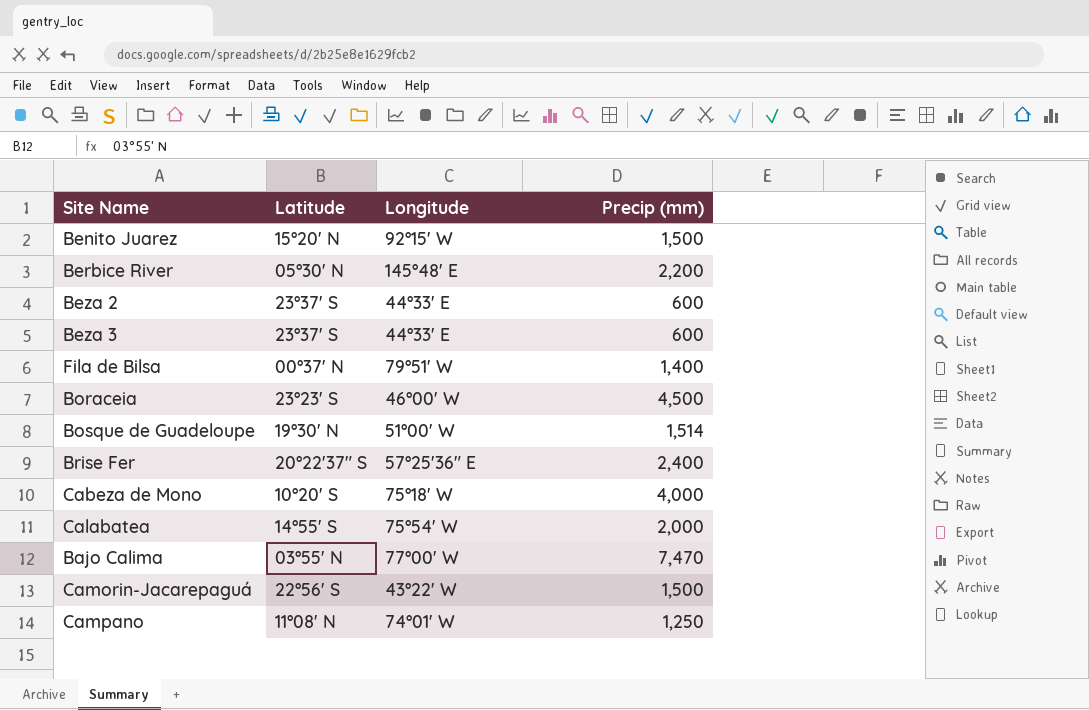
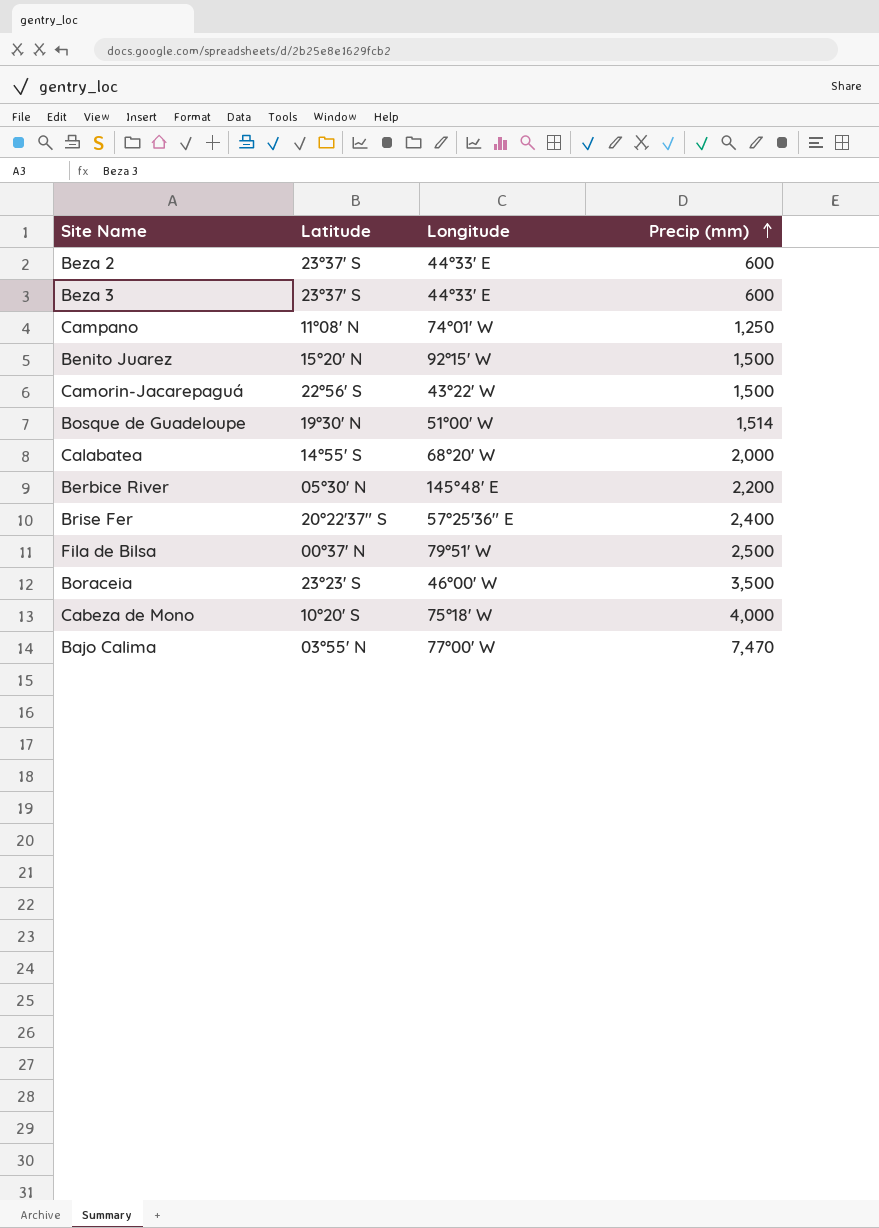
row order: none -> Precip (mm) ascending
Calabatea | Longitude: 75°54' W -> 68°20' W
Fila de Bilsa | Precip (mm): 1,400 -> 2,500
Boraceia | Precip (mm): 4,500 -> 3,500

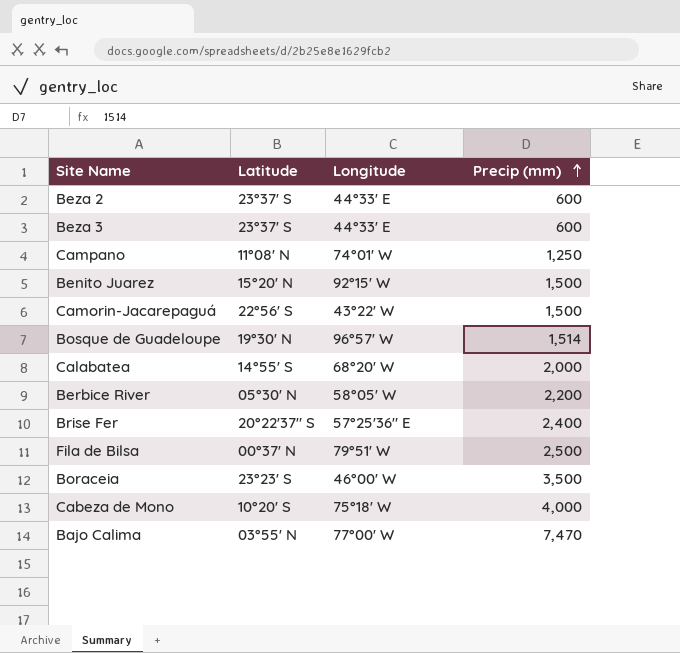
Bosque de Guadeloupe | Longitude: 51°00' W -> 96°57' W
Berbice River | Longitude: 145°48' E -> 58°05' W

